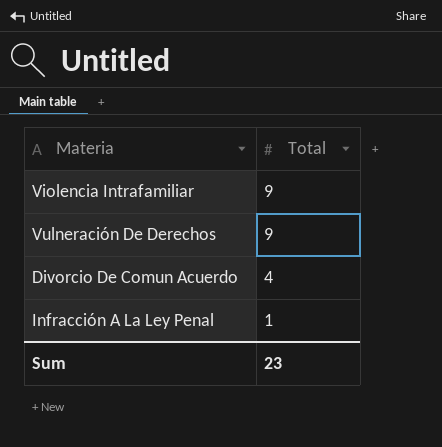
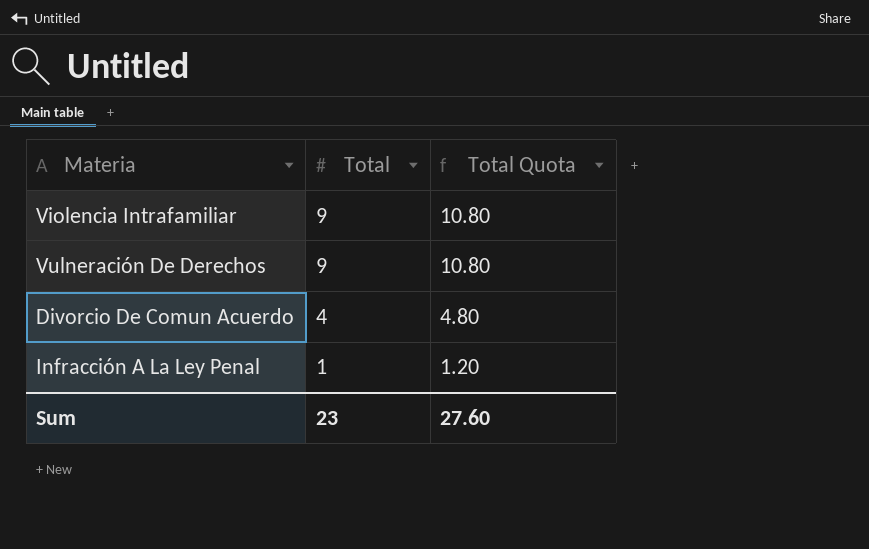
column Total Quota | formula: none -> [Total] * 1.2

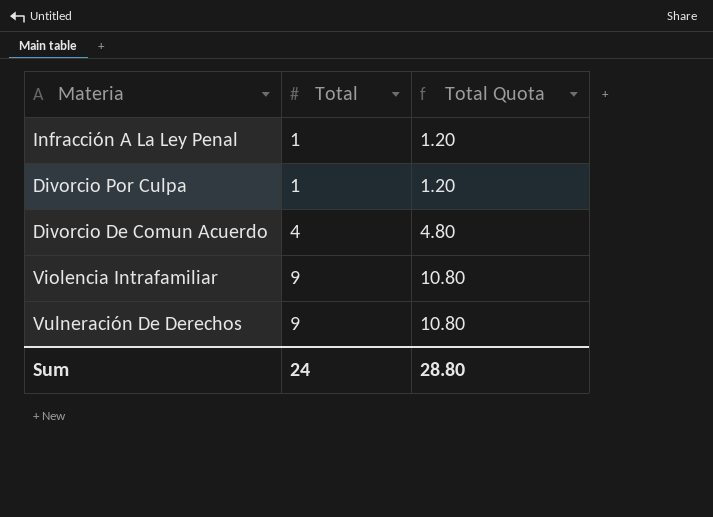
row order: Total descending -> Total ascending
row Divorcio Por Culpa: none -> 1 | 1.20
Sum | Total: 23 -> 24
Sum | Total Quota: 27.60 -> 28.80

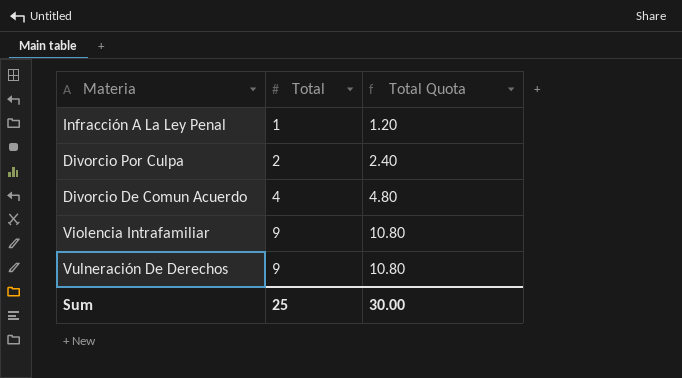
Divorcio Por Culpa | Total: 1 -> 2
Divorcio Por Culpa | Total Quota: 1.20 -> 2.40
Sum | Total: 24 -> 25
Sum | Total Quota: 28.80 -> 30.00

